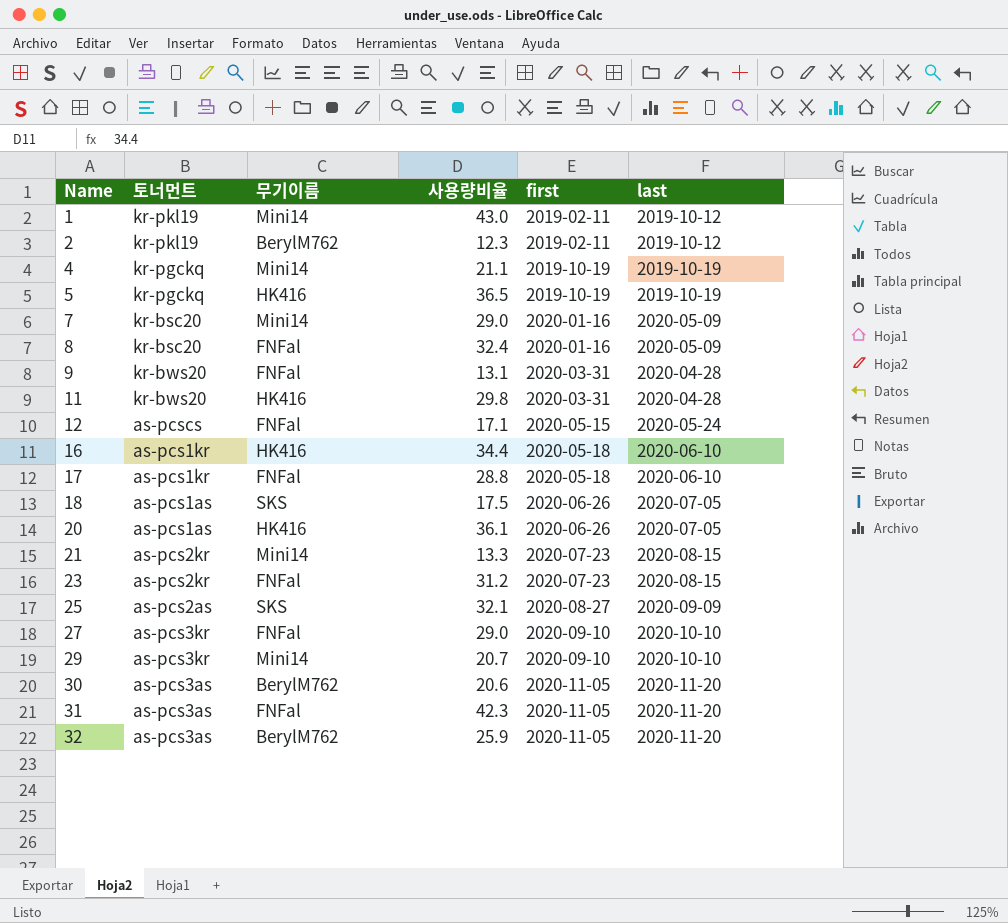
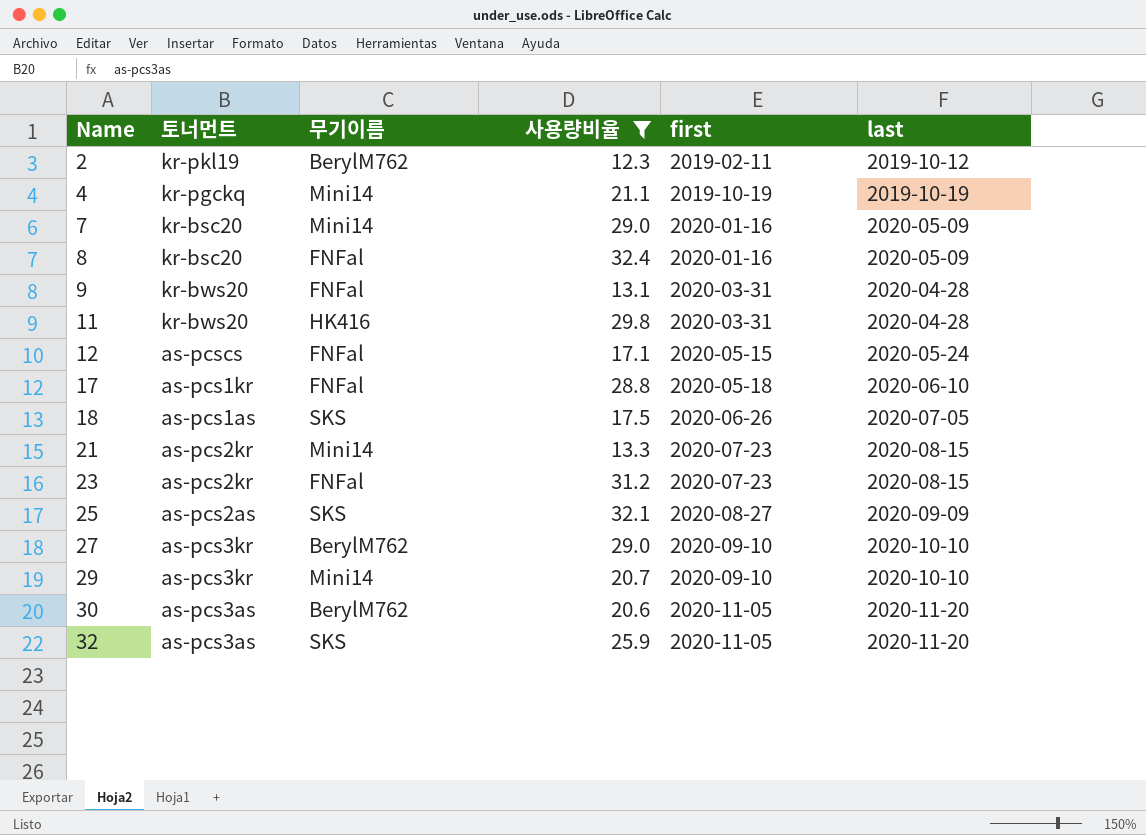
filter: none -> 사용량비율 <= 32.4
27 | 무기이름: FNFal -> BerylM762
32 | 무기이름: BerylM762 -> SKS

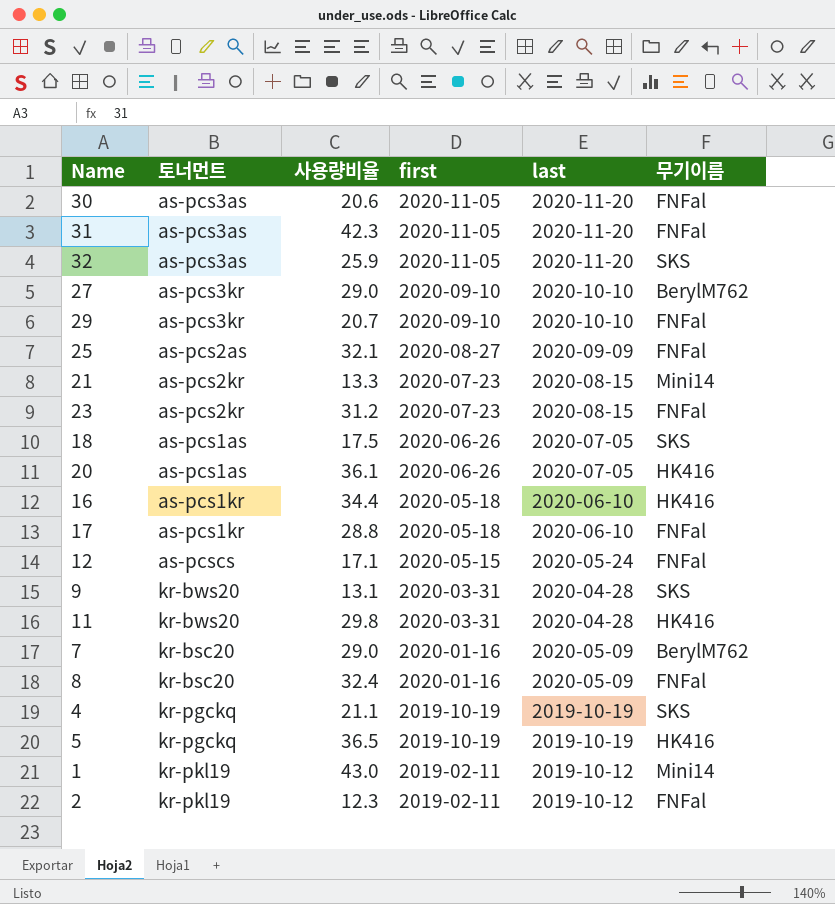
filter: 사용량비율 <= 32.4 -> none
row order: Name ascending -> first descending
column 무기이름 | position: 3 -> 6
30 | 무기이름: BerylM762 -> FNFal
29 | 무기이름: Mini14 -> FNFal
25 | 무기이름: SKS -> FNFal
9 | 무기이름: FNFal -> SKS
7 | 무기이름: Mini14 -> BerylM762
4 | 무기이름: Mini14 -> SKS
2 | 무기이름: BerylM762 -> FNFal

